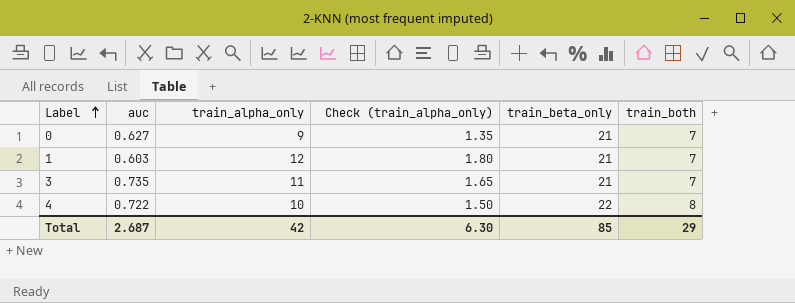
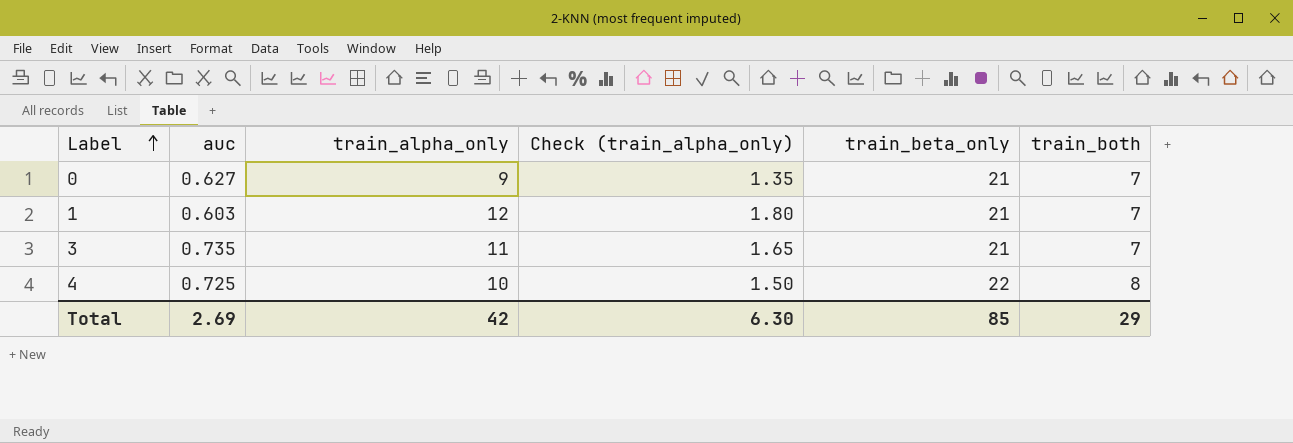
4 | auc: 0.722 -> 0.725
Total | auc: 2.687 -> 2.69

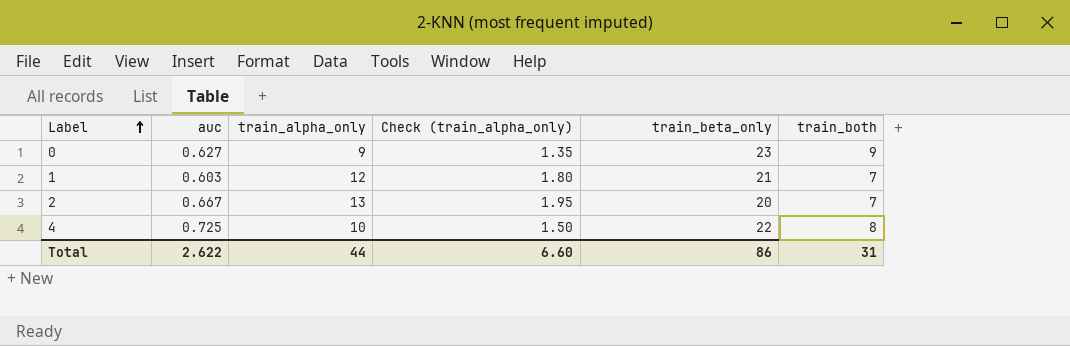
row 3: 0.735 | 11 | 1.65 | 21 | 7 -> none
0 | train_beta_only: 21 -> 23
0 | train_both: 7 -> 9
row 2: none -> 0.667 | 13 | 1.95 | 20 | 7
Total | auc: 2.69 -> 2.622
Total | train_alpha_only: 42 -> 44
Total | Check (train_alpha_only): 6.30 -> 6.60
Total | train_beta_only: 85 -> 86
Total | train_both: 29 -> 31

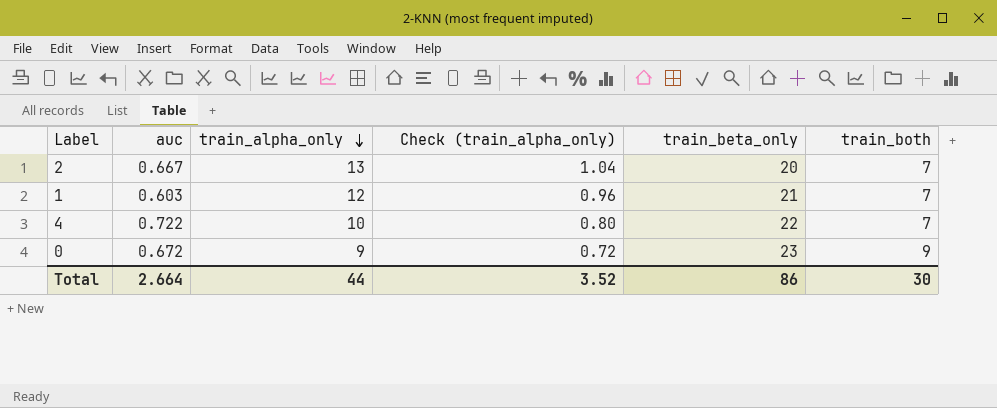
row order: Label ascending -> train_alpha_only descending
column Check (train_alpha_only) | formula: [train_alpha_only] * 0.15 -> [train_alpha_only] * 0.08
4 | auc: 0.725 -> 0.722
4 | train_both: 8 -> 7
0 | auc: 0.627 -> 0.672
Total | auc: 2.622 -> 2.664
Total | Check (train_alpha_only): 6.60 -> 3.52
Total | train_both: 31 -> 30

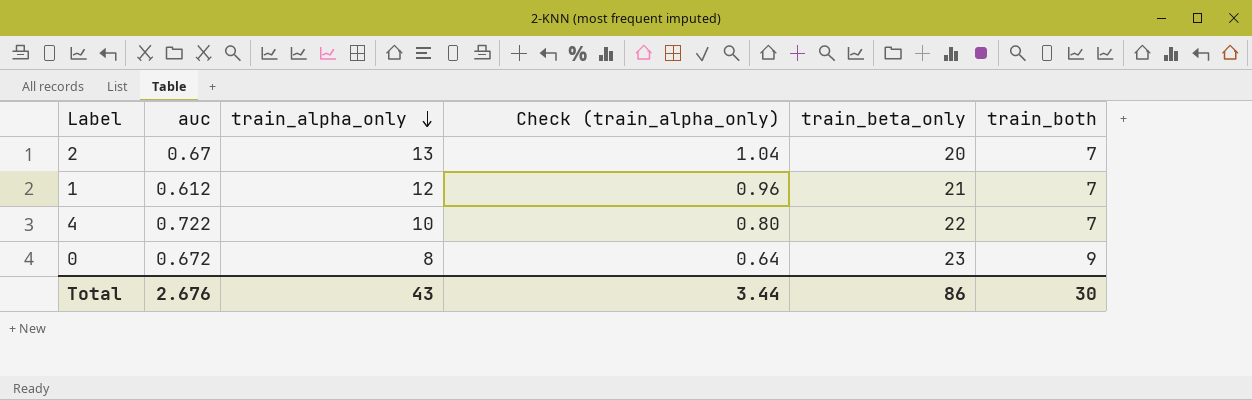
2 | auc: 0.667 -> 0.67
1 | auc: 0.603 -> 0.612
0 | train_alpha_only: 9 -> 8
0 | Check (train_alpha_only): 0.72 -> 0.64
Total | auc: 2.664 -> 2.676
Total | train_alpha_only: 44 -> 43
Total | Check (train_alpha_only): 3.52 -> 3.44

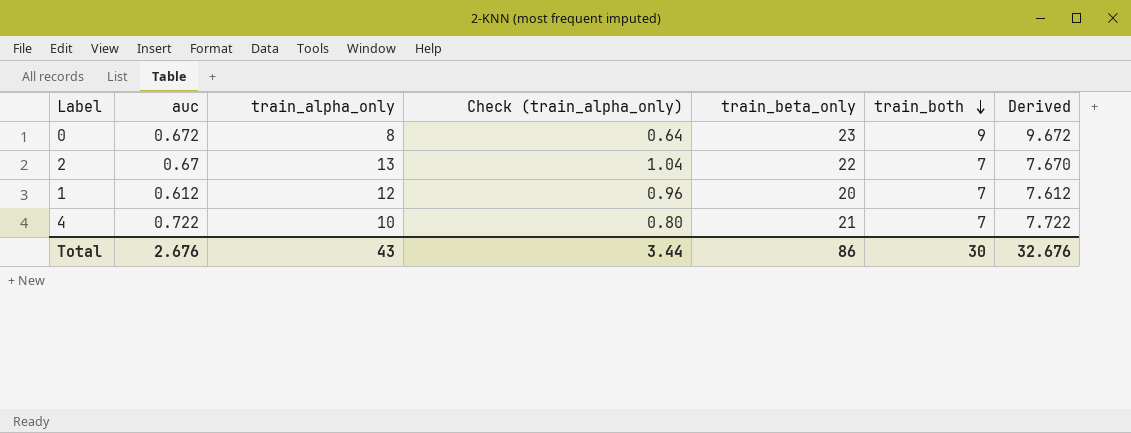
row order: train_alpha_only descending -> train_both descending
column Derived | formula: none -> [auc] + [train_both]
2 | train_beta_only: 20 -> 22
1 | train_beta_only: 21 -> 20
4 | train_beta_only: 22 -> 21

